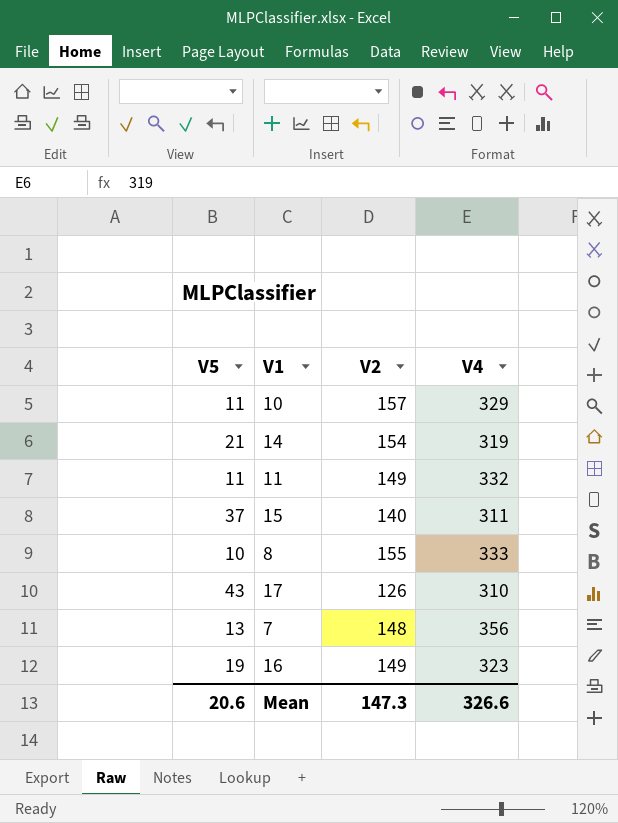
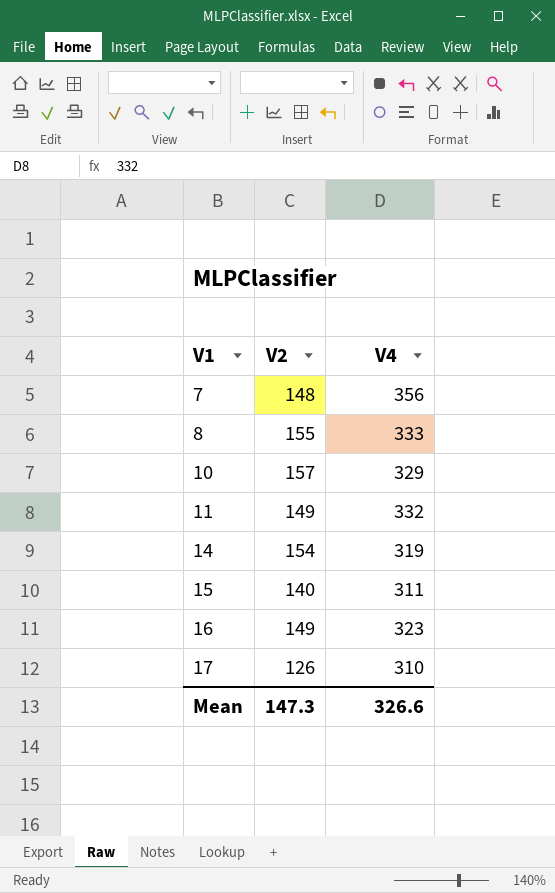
row order: none -> V1 ascending
column V5 | position: 1 -> none

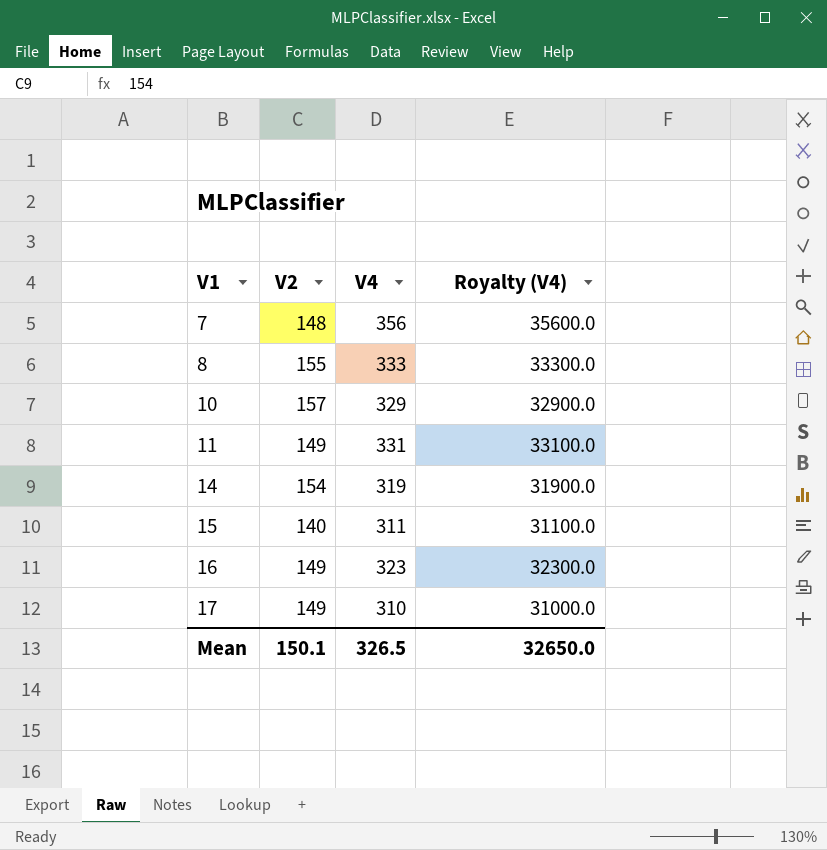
column Royalty (V4) | formula: none -> [V4] * 100
11 | V4: 332 -> 331
17 | V2: 126 -> 149
Mean | V2: 147.3 -> 150.1
Mean | V4: 326.6 -> 326.5

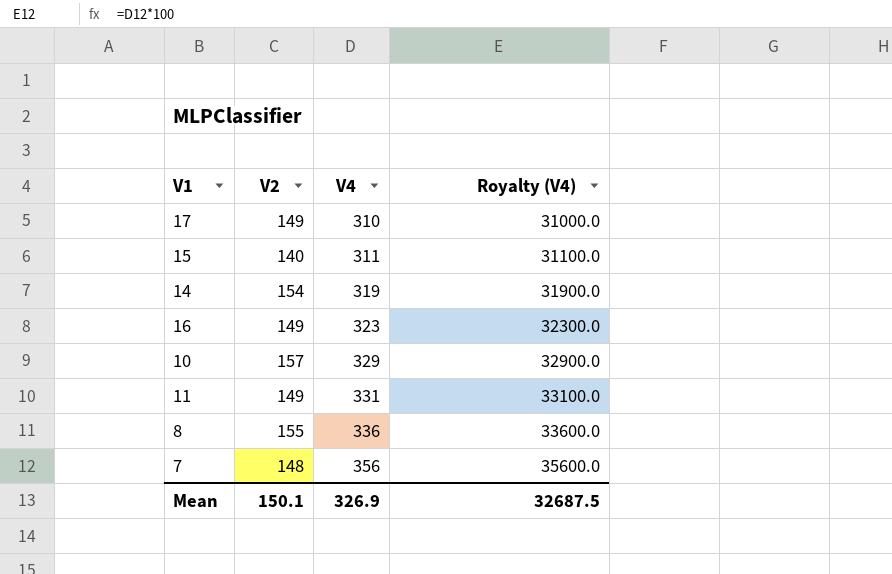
row order: V1 ascending -> V4 ascending
8 | V4: 333 -> 336
8 | Royalty (V4): 33300.0 -> 33600.0
Mean | V4: 326.5 -> 326.9
Mean | Royalty (V4): 32650.0 -> 32687.5

